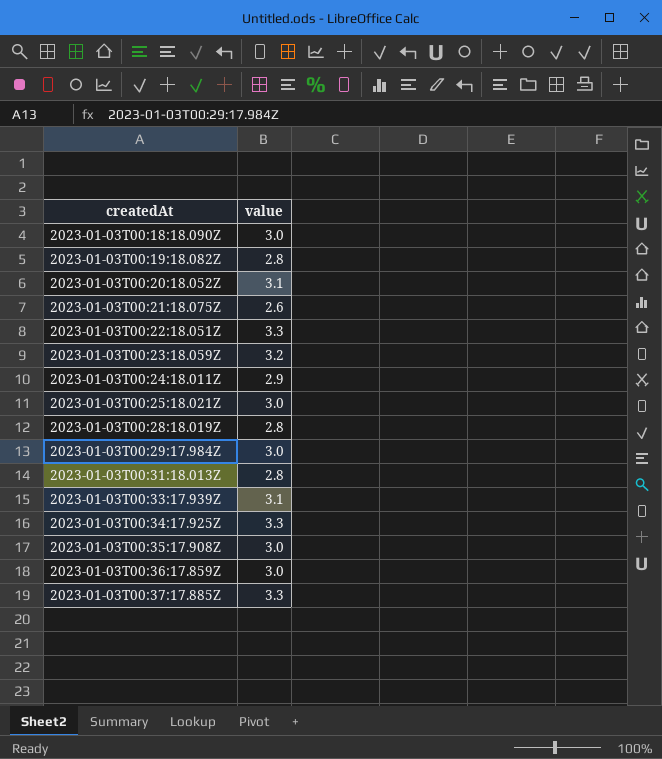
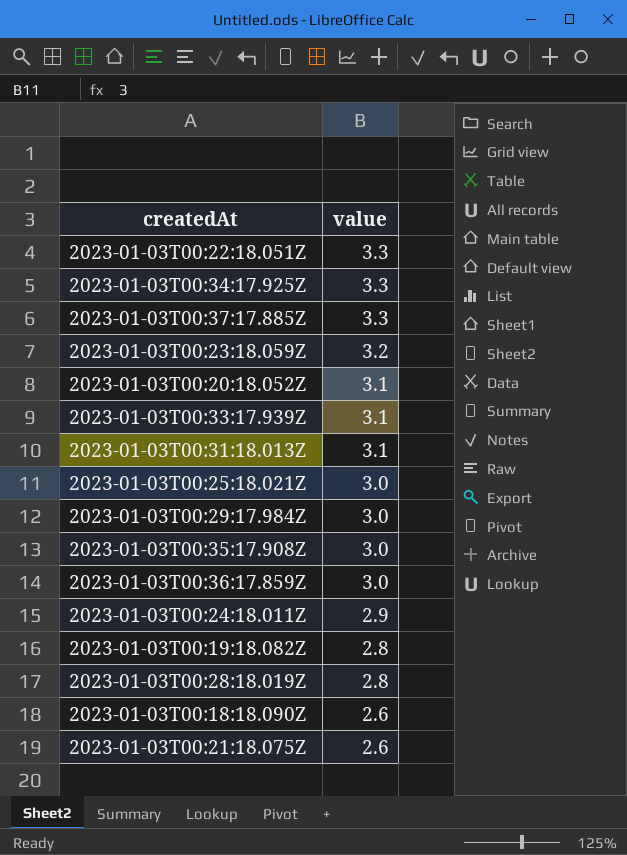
row order: createdAt ascending -> value descending
2023-01-03T00:31:18.013Z | value: 2.8 -> 3.1
2023-01-03T00:18:18.090Z | value: 3.0 -> 2.6

